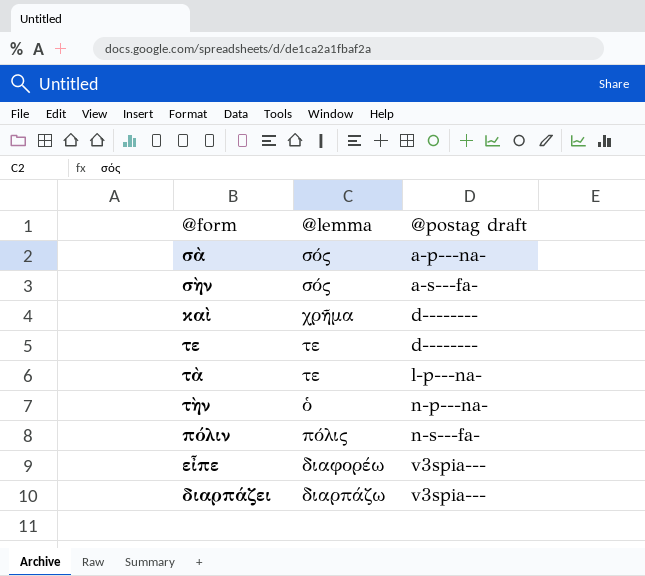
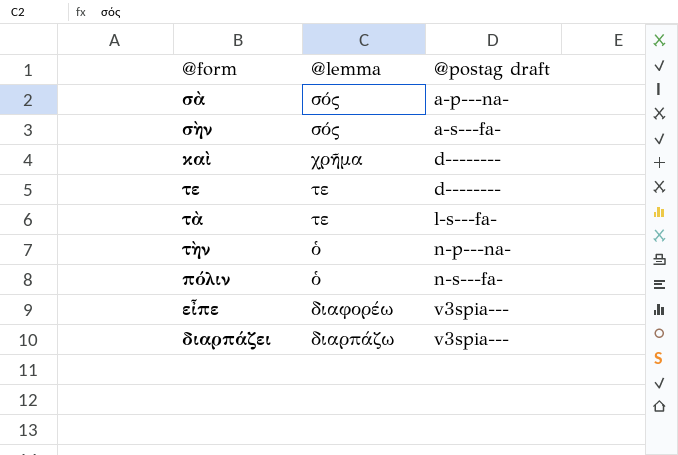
τὰ | @postag draft: l-p---na- -> l-s---fa-
πόλιν | @lemma: πόλις -> ὁ

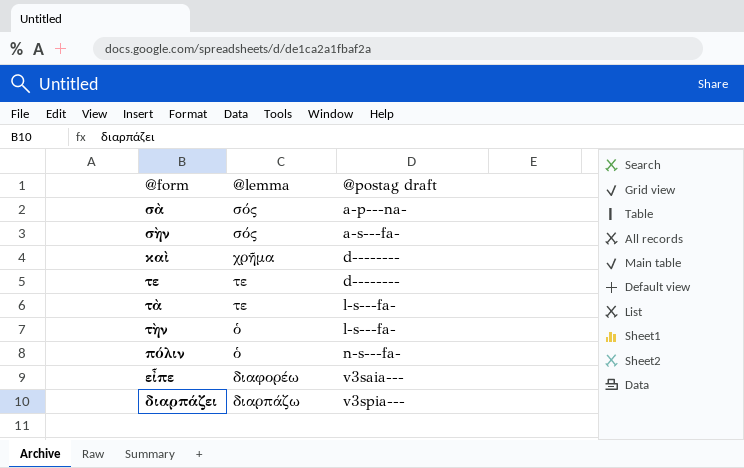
τὴν | @postag draft: n-p---na- -> l-s---fa-
εἶπε | @postag draft: v3spia--- -> v3saia---

